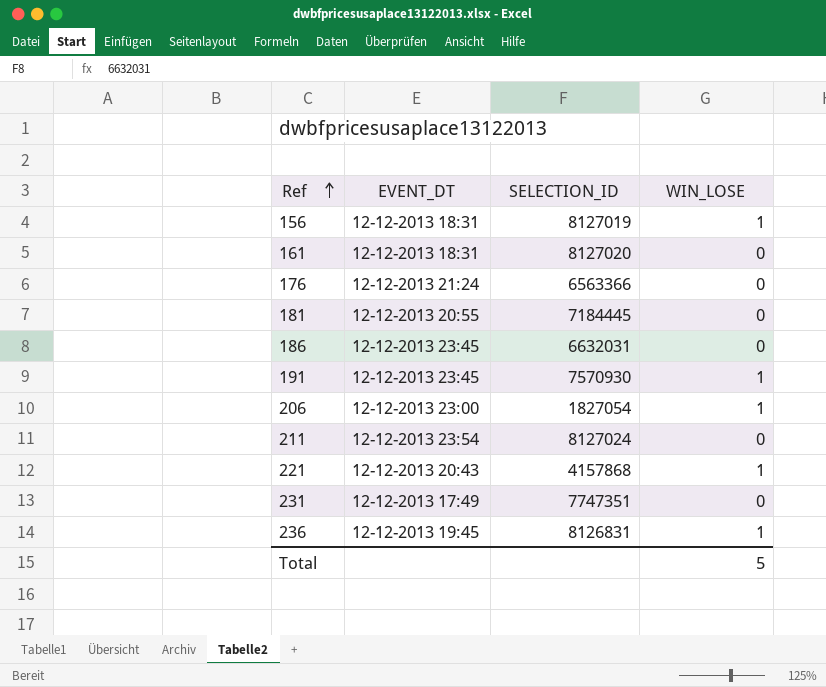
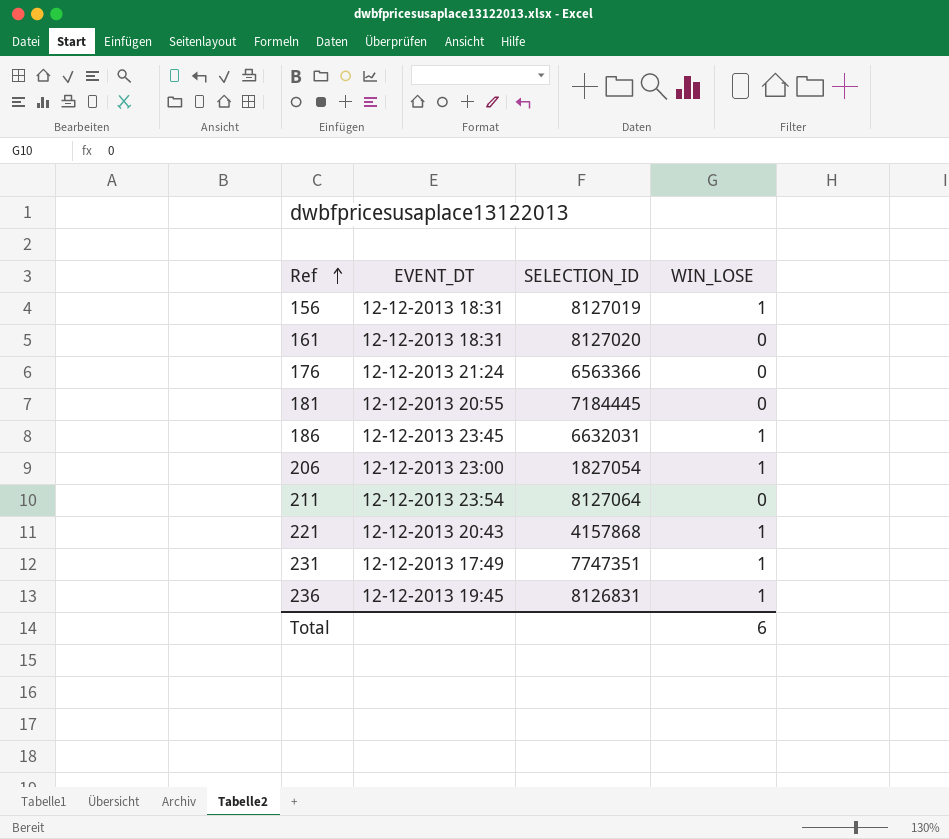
row 191: 12-12-2013 23:45 | 7570930 | 1 -> none
186 | WIN_LOSE: 0 -> 1
211 | SELECTION_ID: 8127024 -> 8127064
231 | WIN_LOSE: 0 -> 1
Total | WIN_LOSE: 5 -> 6

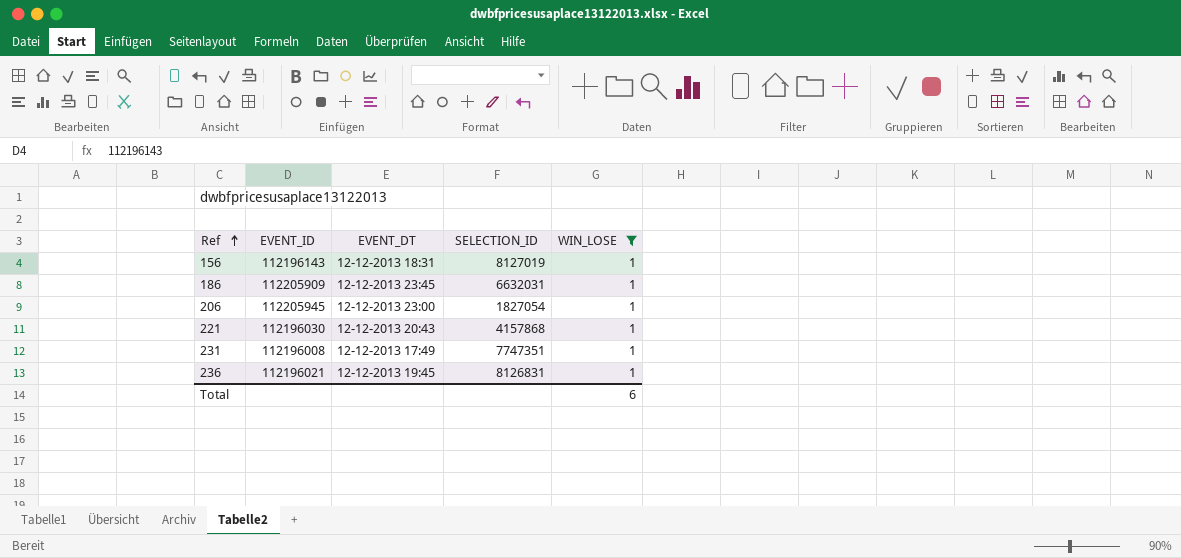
filter: none -> WIN_LOSE = 1
column EVENT_ID | position: none -> 2

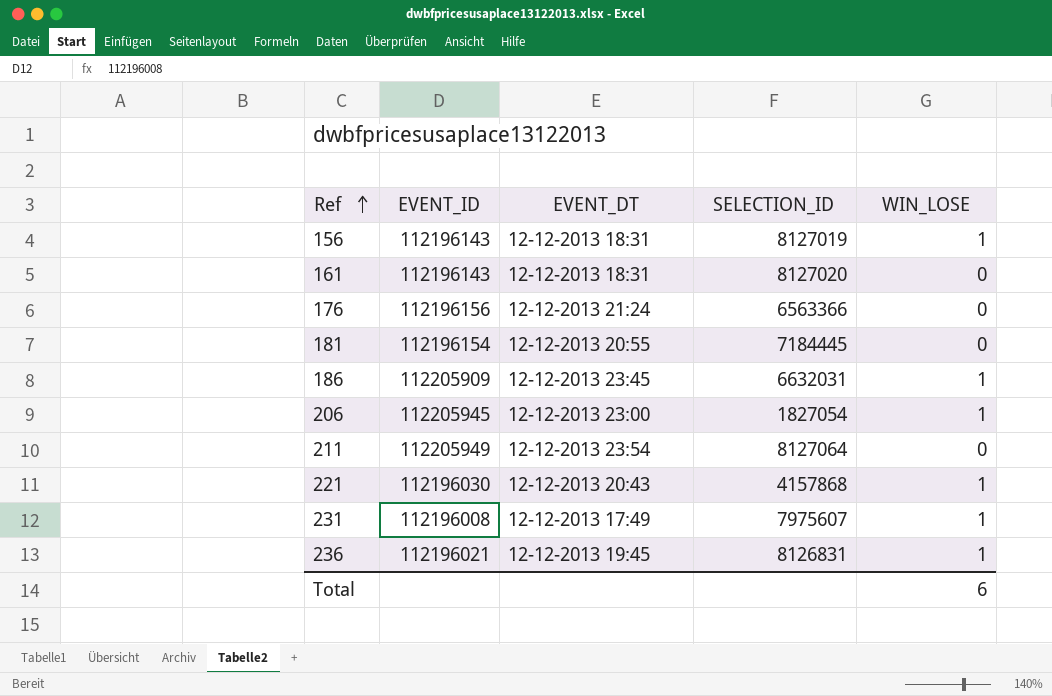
filter: WIN_LOSE = 1 -> none
231 | SELECTION_ID: 7747351 -> 7975607

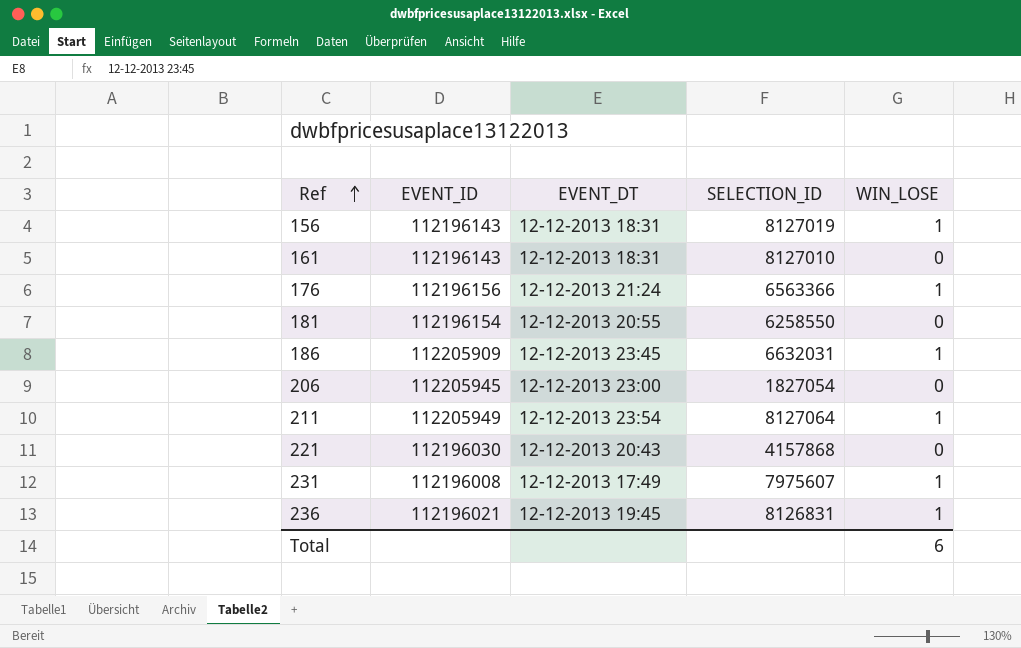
161 | SELECTION_ID: 8127020 -> 8127010
176 | WIN_LOSE: 0 -> 1
181 | SELECTION_ID: 7184445 -> 6258550
206 | WIN_LOSE: 1 -> 0
211 | WIN_LOSE: 0 -> 1
221 | WIN_LOSE: 1 -> 0

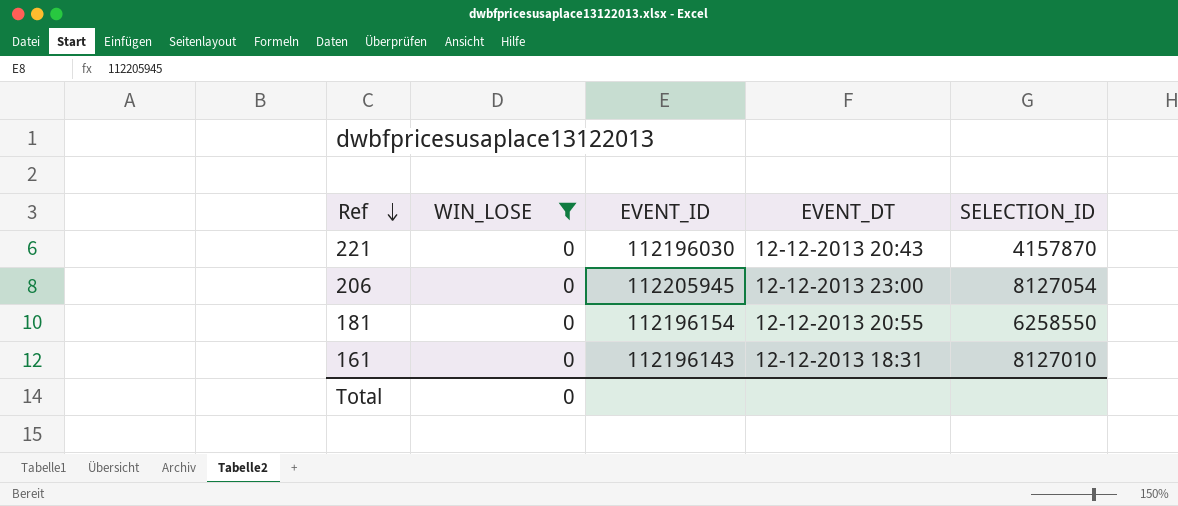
filter: none -> WIN_LOSE = 0
row order: Ref ascending -> Ref descending
column WIN_LOSE | position: 5 -> 2
221 | SELECTION_ID: 4157868 -> 4157870
206 | SELECTION_ID: 1827054 -> 8127054
Total | WIN_LOSE: 6 -> 0

